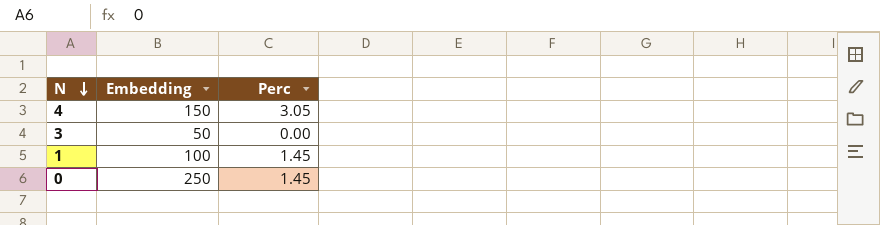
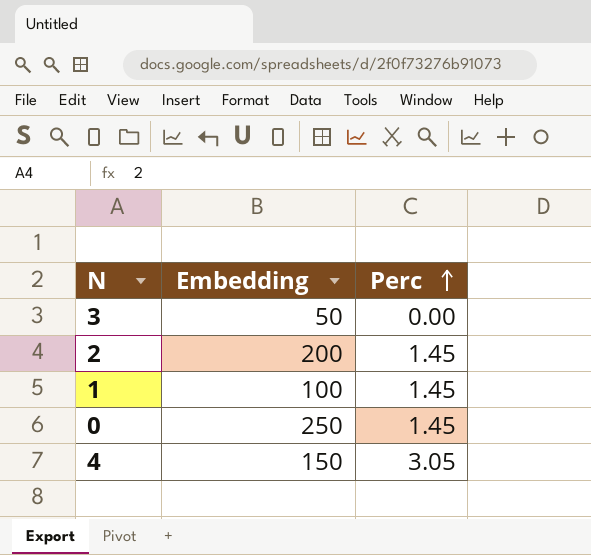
row order: N descending -> Perc ascending
row 2: none -> 200 | 1.45

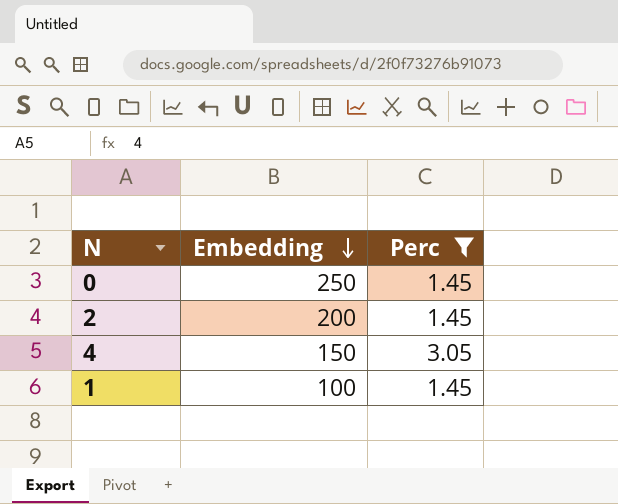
filter: none -> Perc != 0.00
row order: Perc ascending -> Embedding descending

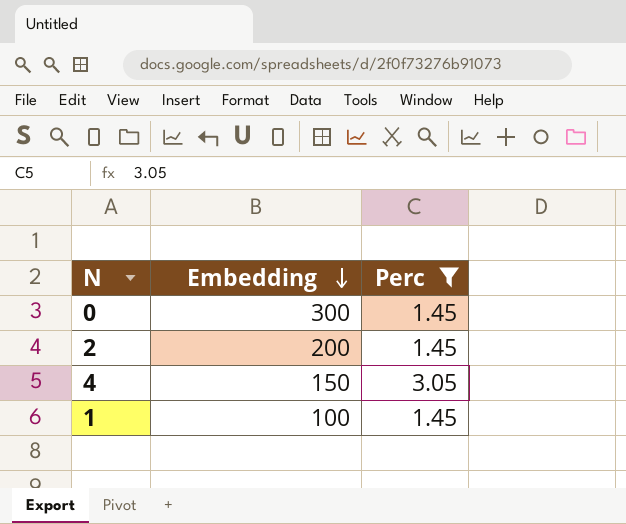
0 | Embedding: 250 -> 300

